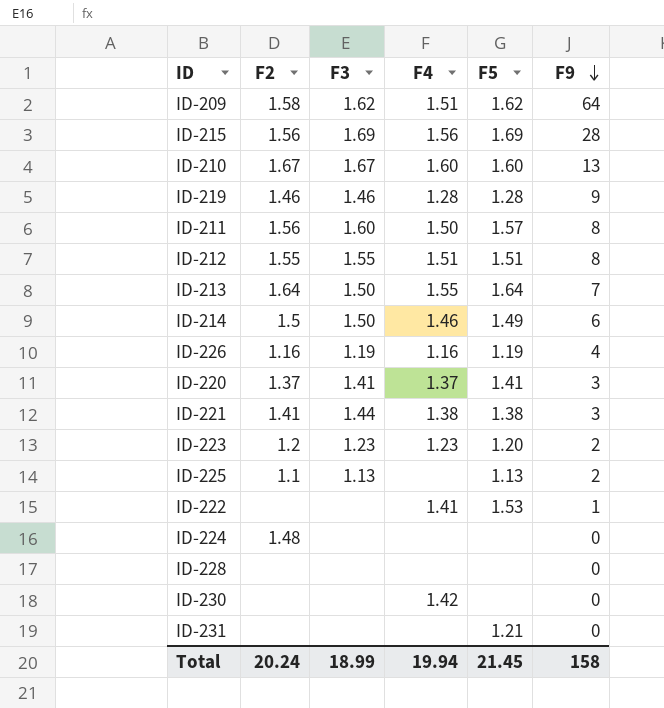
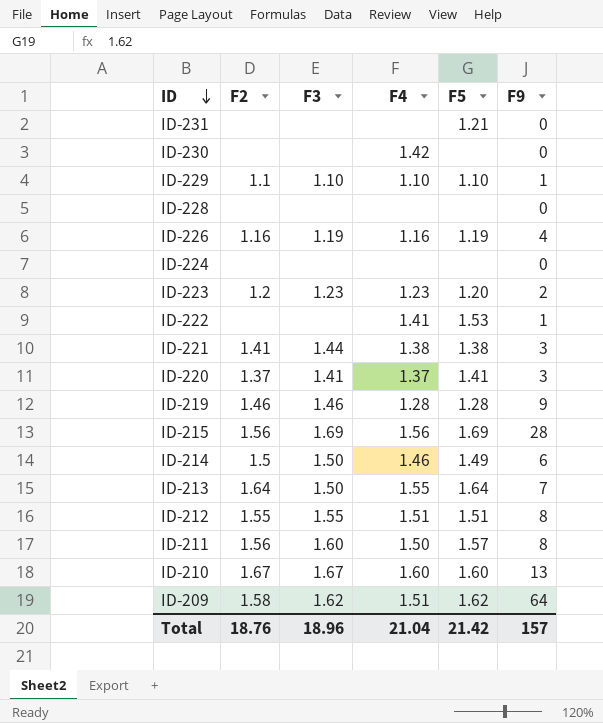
row order: F9 descending -> ID descending
row ID-225: 1.1 | 1.13 | none | 1.13 | 2 -> none
row ID-229: none -> 1.1 | 1.10 | 1.10 | 1.10 | 1
ID-224 | F2: 1.48 -> none
Total | F2: 20.24 -> 18.76
Total | F3: 18.99 -> 18.96
Total | F4: 19.94 -> 21.04
Total | F5: 21.45 -> 21.42
Total | F9: 158 -> 157

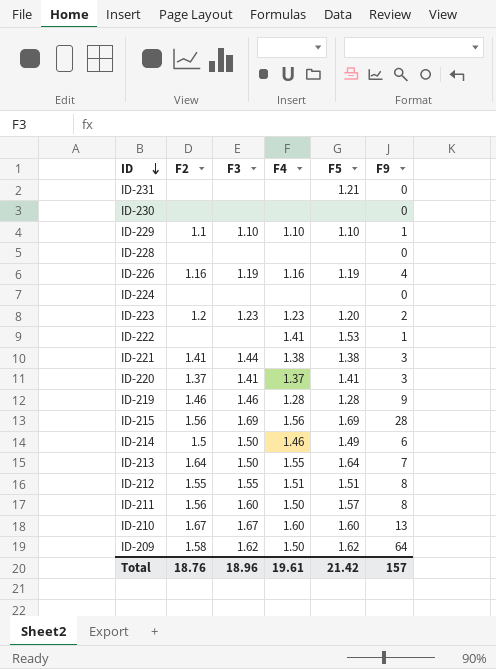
ID-230 | F4: 1.42 -> none
ID-209 | F4: 1.51 -> 1.50
Total | F4: 21.04 -> 19.61

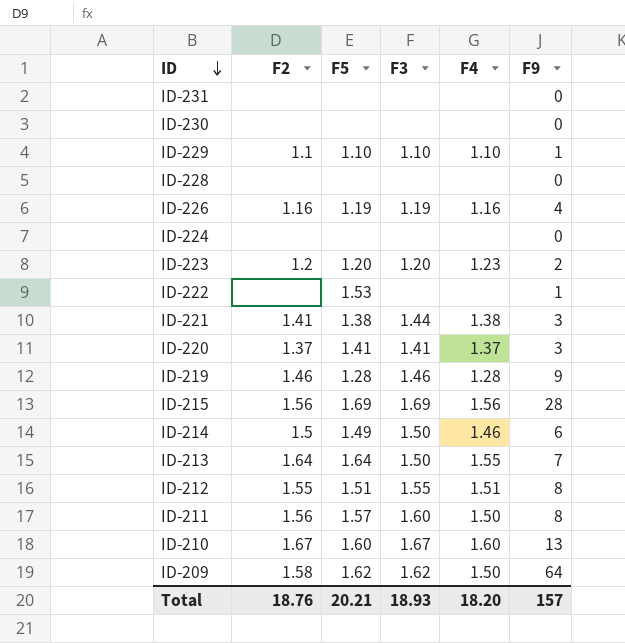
column F5 | position: 5 -> 3
ID-231 | F5: 1.21 -> none
ID-223 | F3: 1.23 -> 1.20
ID-222 | F4: 1.41 -> none
Total | F5: 21.42 -> 20.21
Total | F3: 18.96 -> 18.93
Total | F4: 19.61 -> 18.20

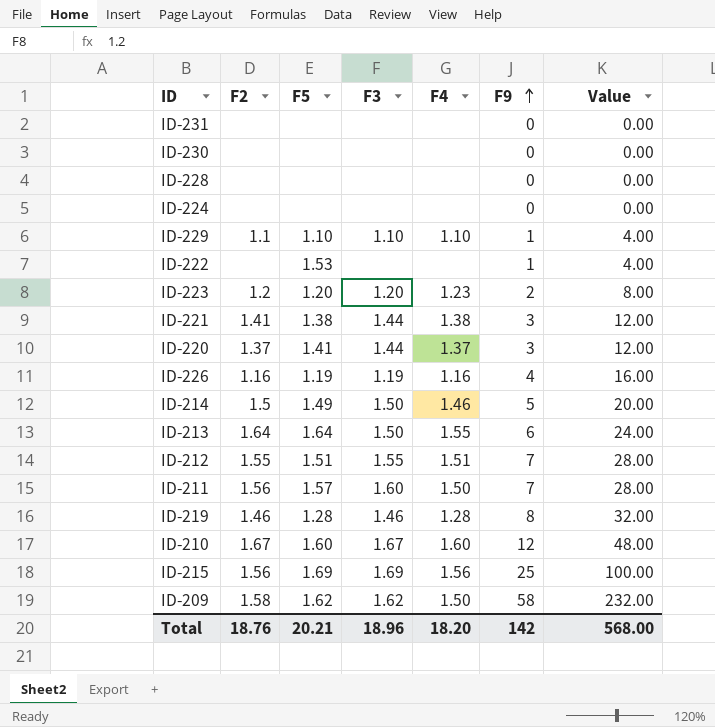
row order: ID descending -> F9 ascending
column Value | formula: none -> [F9] * 4
ID-220 | F3: 1.41 -> 1.44
ID-214 | F9: 6 -> 5
ID-213 | F9: 7 -> 6
ID-212 | F9: 8 -> 7
ID-211 | F9: 8 -> 7
ID-219 | F9: 9 -> 8
ID-210 | F9: 13 -> 12
ID-215 | F9: 28 -> 25
ID-209 | F9: 64 -> 58
Total | F3: 18.93 -> 18.96
Total | F9: 157 -> 142

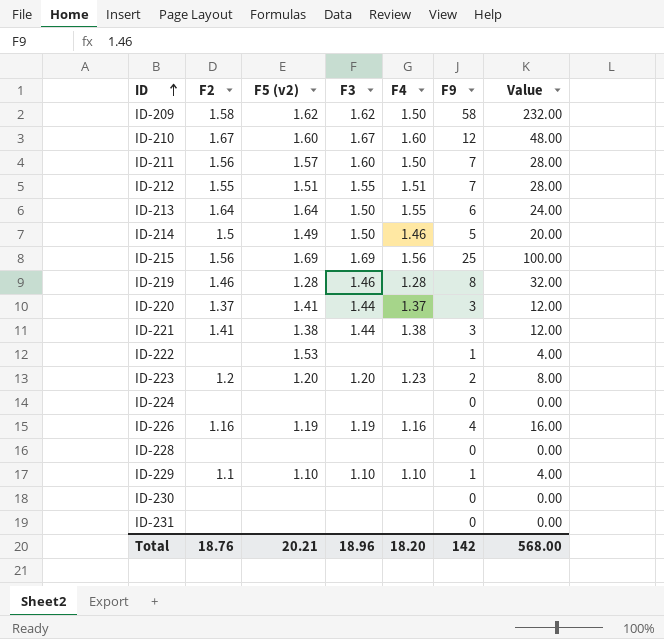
row order: F9 ascending -> ID ascending
column name: F5 -> F5 (v2)

